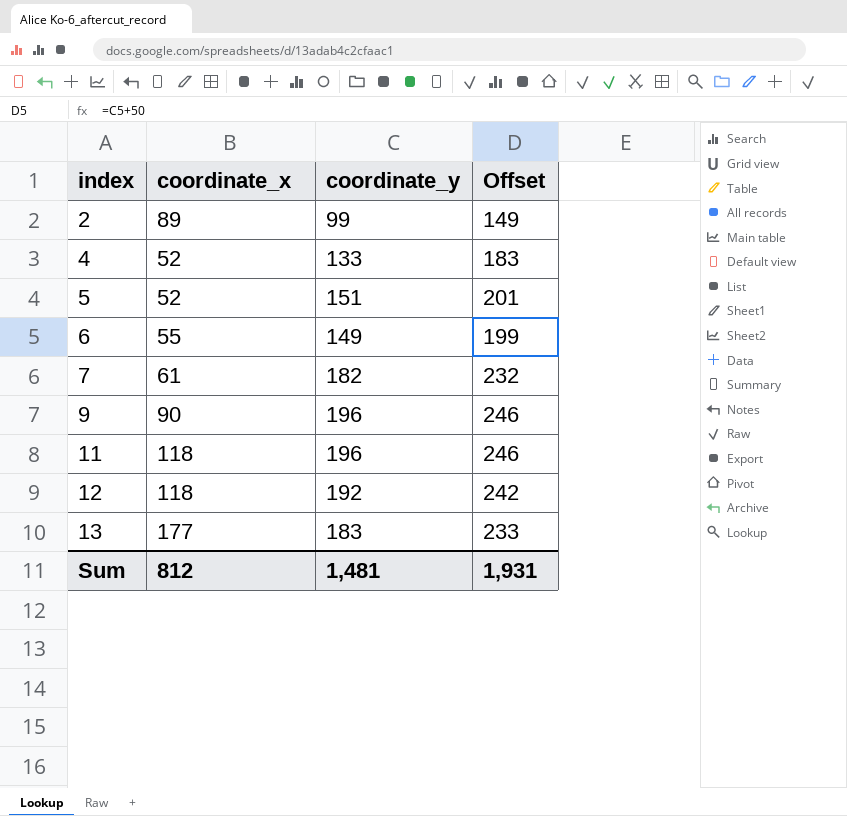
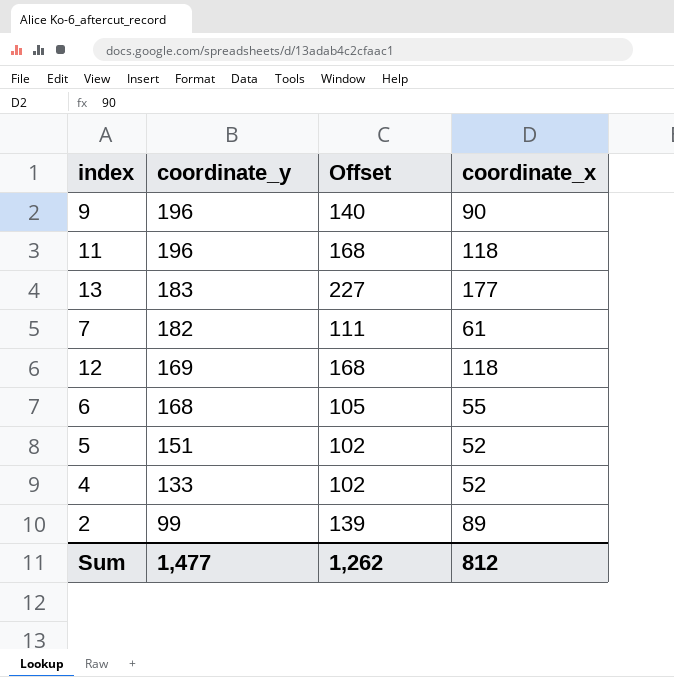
row order: index ascending -> coordinate_y descending
column Offset | formula: [coordinate_y] + 50 -> [coordinate_x] + 50
column coordinate_x | position: 2 -> 4
12 | coordinate_y: 192 -> 169
6 | coordinate_y: 149 -> 168
Sum | coordinate_y: 1,481 -> 1,477
Sum | Offset: 1,931 -> 1,262

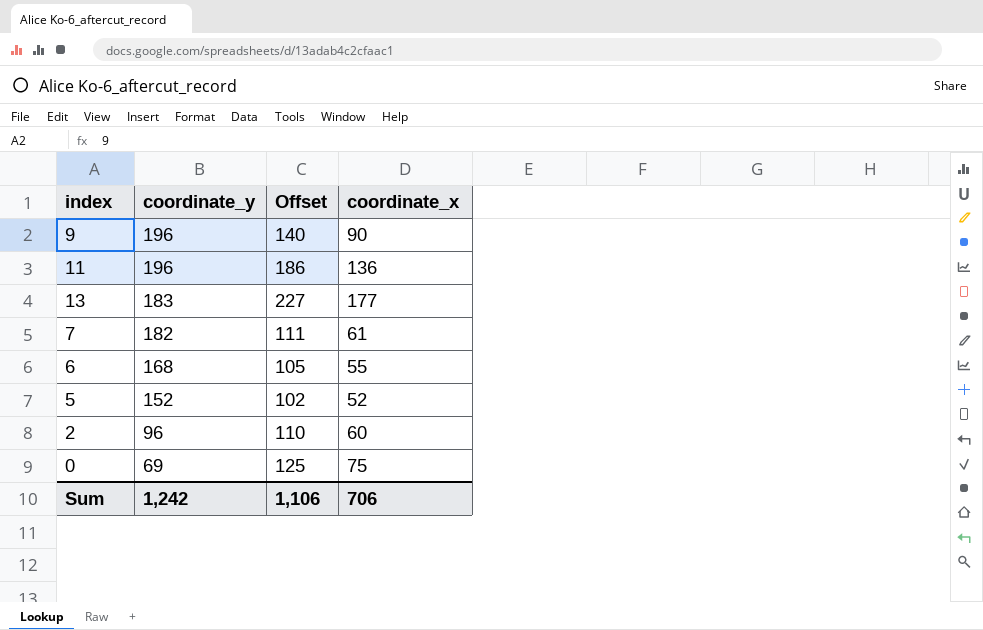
row 12: 169 | 168 | 118 -> none
row 4: 133 | 102 | 52 -> none
11 | Offset: 168 -> 186
11 | coordinate_x: 118 -> 136
5 | coordinate_y: 151 -> 152
2 | coordinate_y: 99 -> 96
2 | Offset: 139 -> 110
2 | coordinate_x: 89 -> 60
row 0: none -> 69 | 125 | 75
Sum | coordinate_y: 1,477 -> 1,242
Sum | Offset: 1,262 -> 1,106
Sum | coordinate_x: 812 -> 706

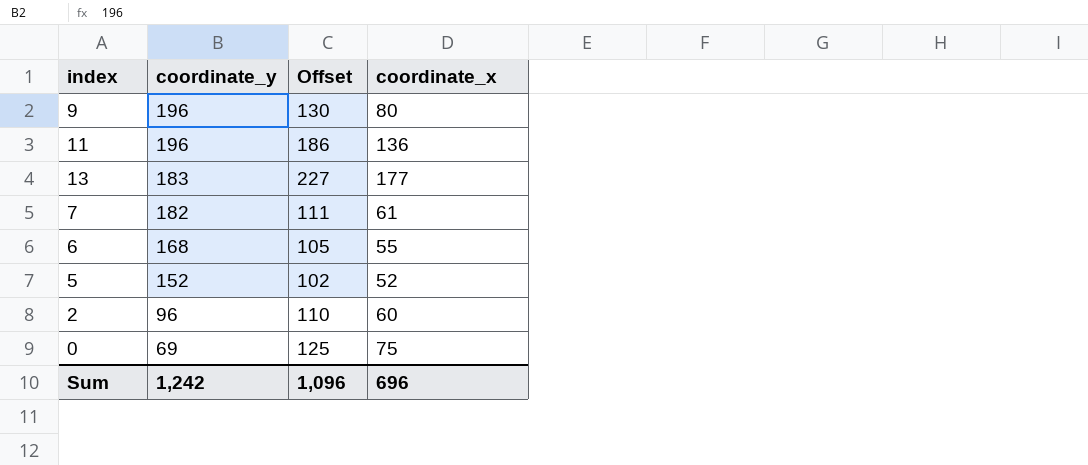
9 | Offset: 140 -> 130
9 | coordinate_x: 90 -> 80
Sum | Offset: 1,106 -> 1,096
Sum | coordinate_x: 706 -> 696

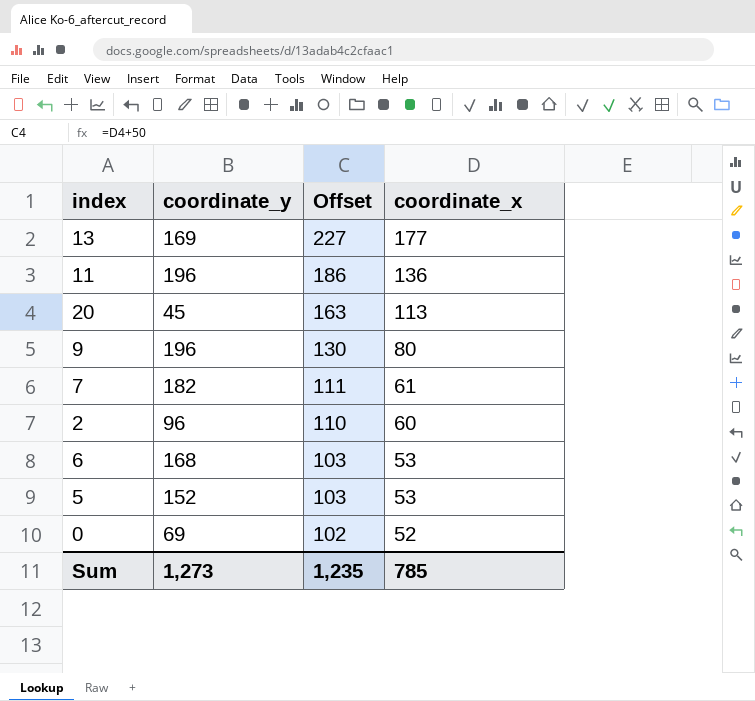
row order: coordinate_y descending -> Offset descending
13 | coordinate_y: 183 -> 169
row 20: none -> 45 | 163 | 113
6 | Offset: 105 -> 103
6 | coordinate_x: 55 -> 53
5 | Offset: 102 -> 103
5 | coordinate_x: 52 -> 53
0 | Offset: 125 -> 102
0 | coordinate_x: 75 -> 52
Sum | coordinate_y: 1,242 -> 1,273
Sum | Offset: 1,096 -> 1,235
Sum | coordinate_x: 696 -> 785

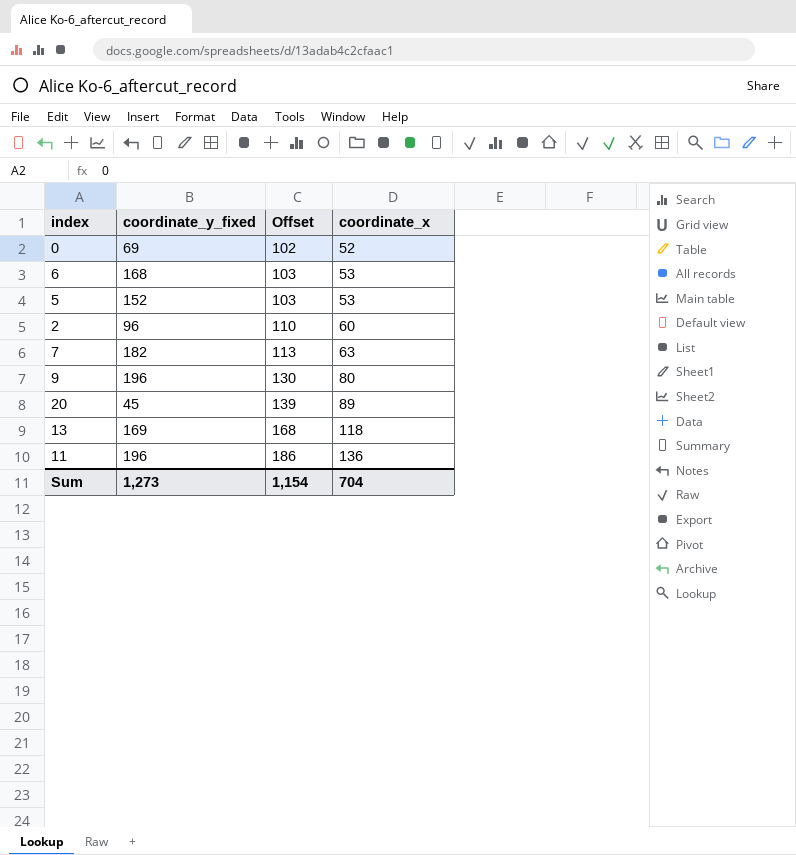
row order: Offset descending -> Offset ascending
column name: coordinate_y -> coordinate_y_fixed
7 | Offset: 111 -> 113
7 | coordinate_x: 61 -> 63
20 | Offset: 163 -> 139
20 | coordinate_x: 113 -> 89
13 | Offset: 227 -> 168
13 | coordinate_x: 177 -> 118
Sum | Offset: 1,235 -> 1,154
Sum | coordinate_x: 785 -> 704

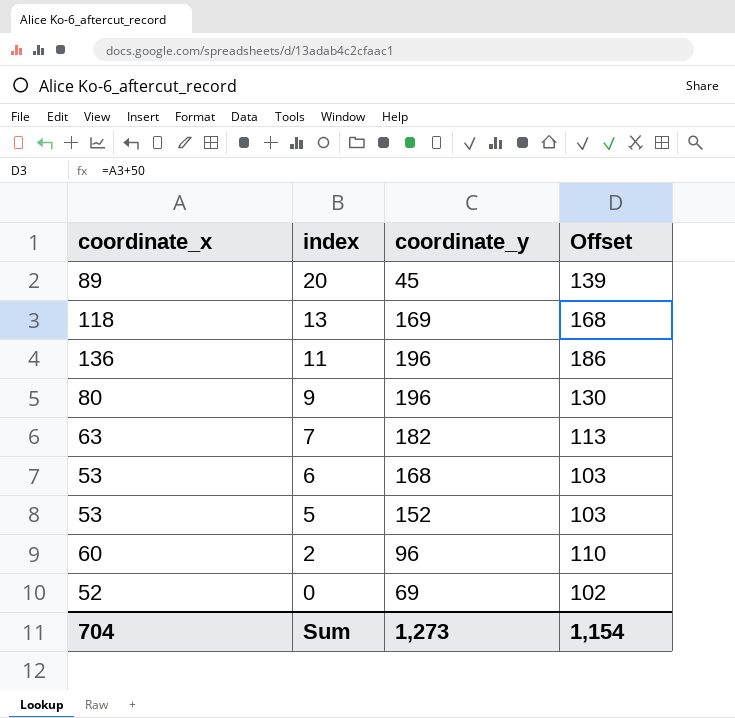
row order: Offset ascending -> index descending
column coordinate_x | position: 4 -> 1
column name: coordinate_y_fixed -> coordinate_y

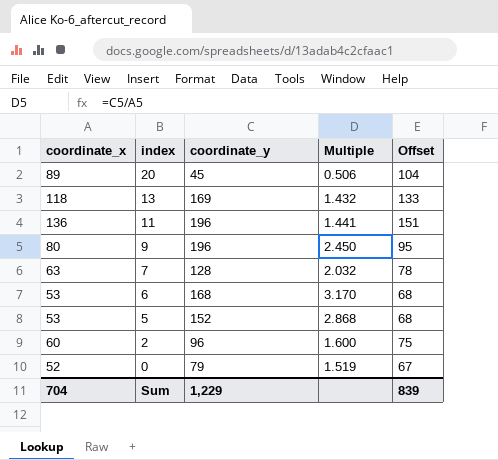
column Multiple | formula: none -> [coordinate_y] / [coordinate_x]
column Offset | formula: [coordinate_x] + 50 -> [coordinate_x] + 15
7 | coordinate_y: 182 -> 128
0 | coordinate_y: 69 -> 79
Sum | coordinate_y: 1,273 -> 1,229
Sum | Offset: 1,154 -> 839

